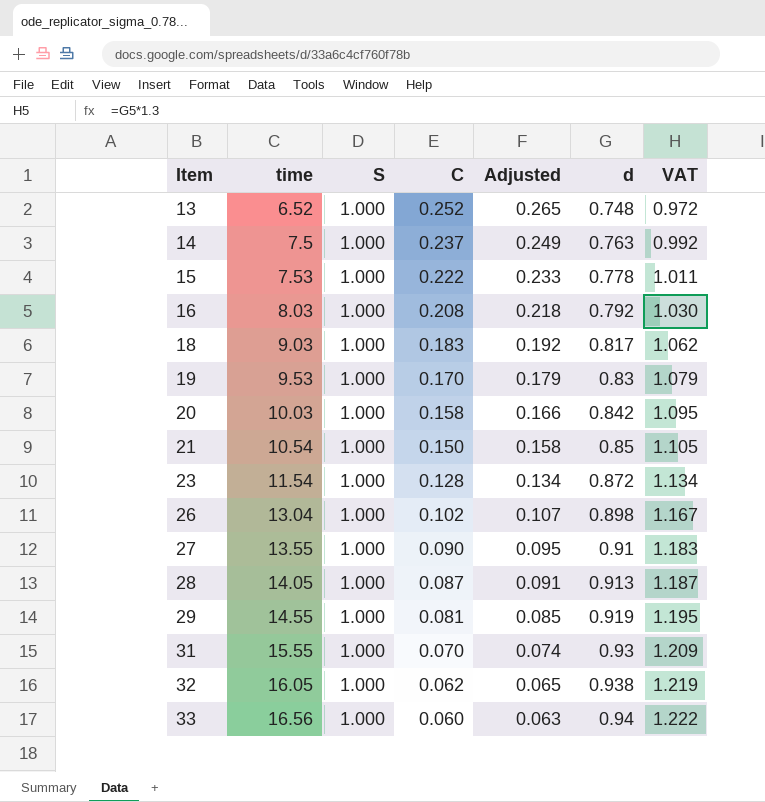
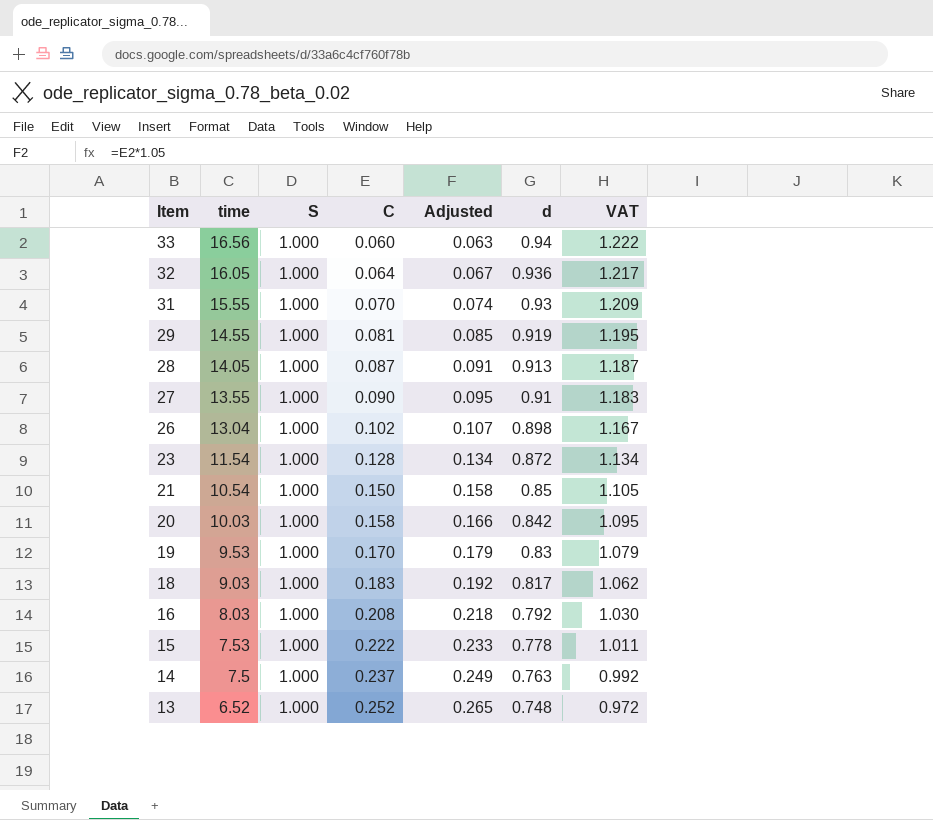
row order: Item ascending -> Item descending
32 | C: 0.062 -> 0.064
32 | Adjusted: 0.065 -> 0.067
32 | d: 0.938 -> 0.936
32 | VAT: 1.219 -> 1.217

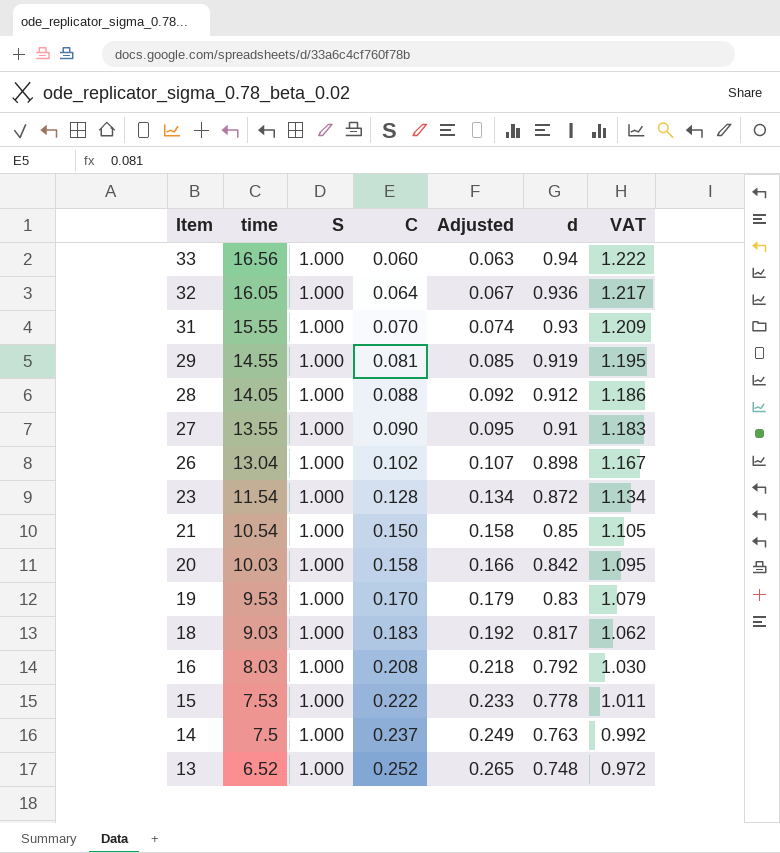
28 | C: 0.087 -> 0.088
28 | Adjusted: 0.091 -> 0.092
28 | d: 0.913 -> 0.912
28 | VAT: 1.187 -> 1.186

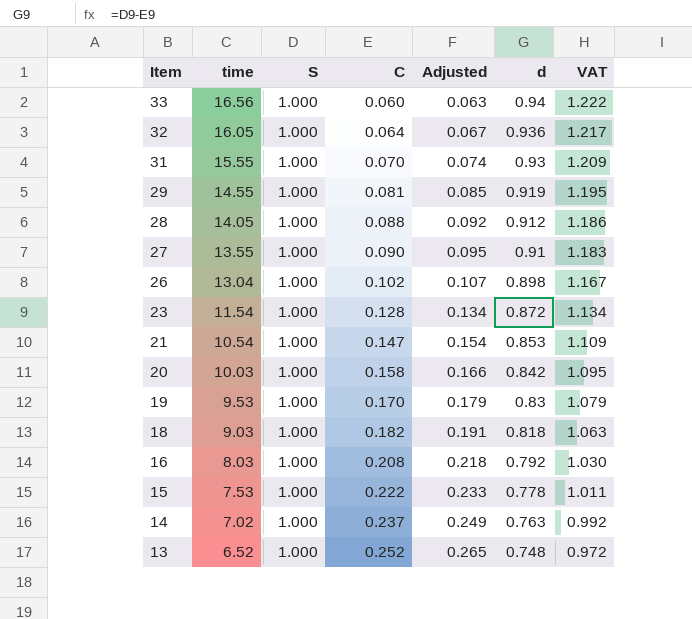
21 | C: 0.150 -> 0.147
21 | Adjusted: 0.158 -> 0.154
21 | d: 0.85 -> 0.853
21 | VAT: 1.105 -> 1.109
18 | C: 0.183 -> 0.182
18 | Adjusted: 0.192 -> 0.191
18 | d: 0.817 -> 0.818
18 | VAT: 1.062 -> 1.063
14 | time: 7.5 -> 7.02

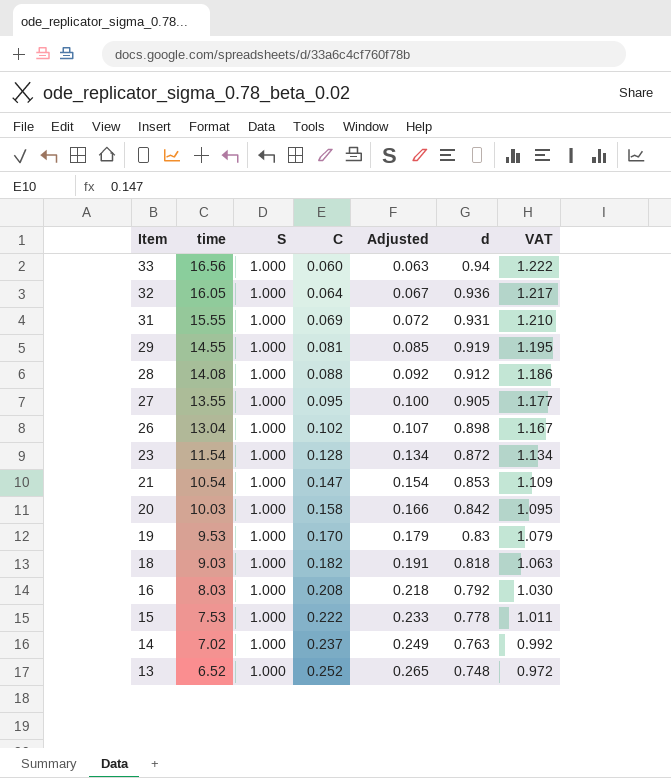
31 | C: 0.070 -> 0.069
31 | Adjusted: 0.074 -> 0.072
31 | d: 0.93 -> 0.931
31 | VAT: 1.209 -> 1.210
28 | time: 14.05 -> 14.08
27 | C: 0.090 -> 0.095
27 | Adjusted: 0.095 -> 0.100
27 | d: 0.91 -> 0.905
27 | VAT: 1.183 -> 1.177

